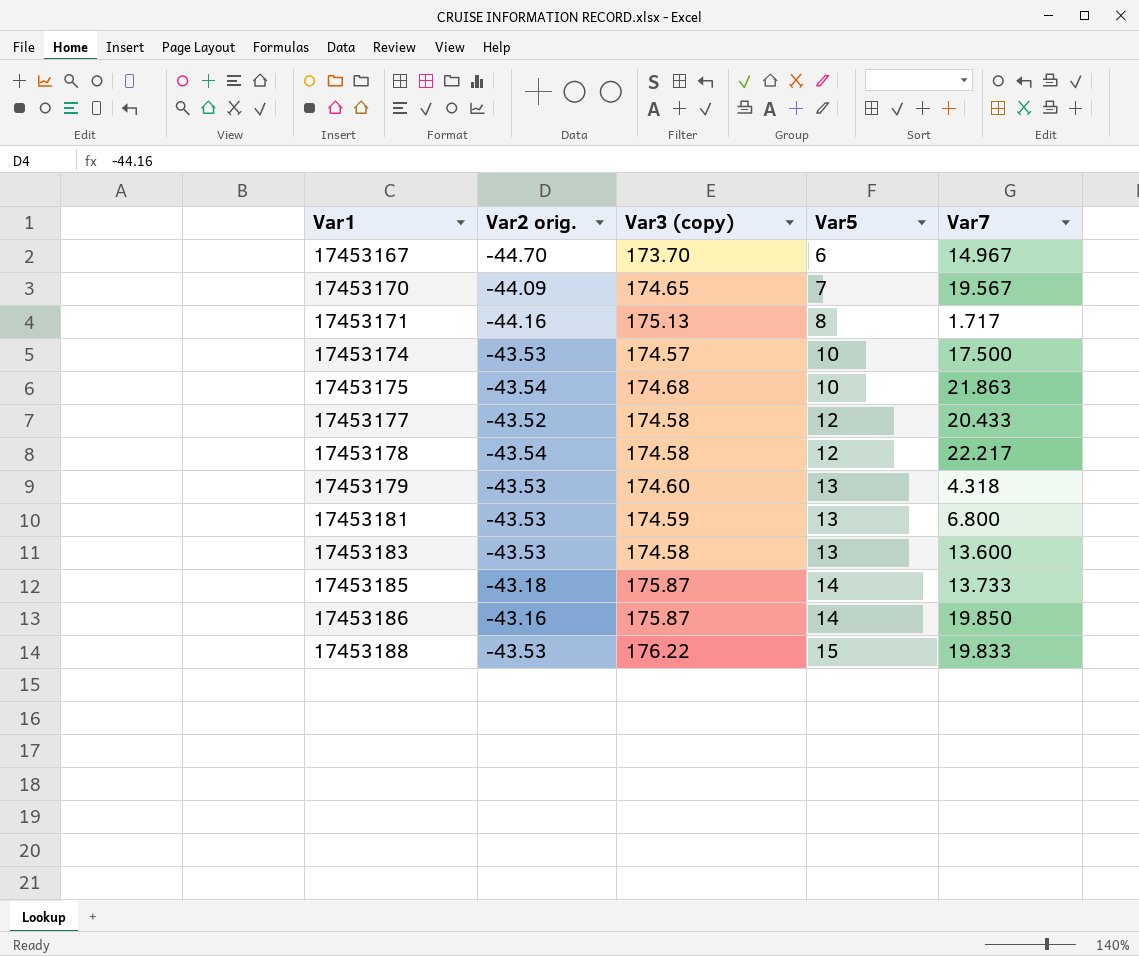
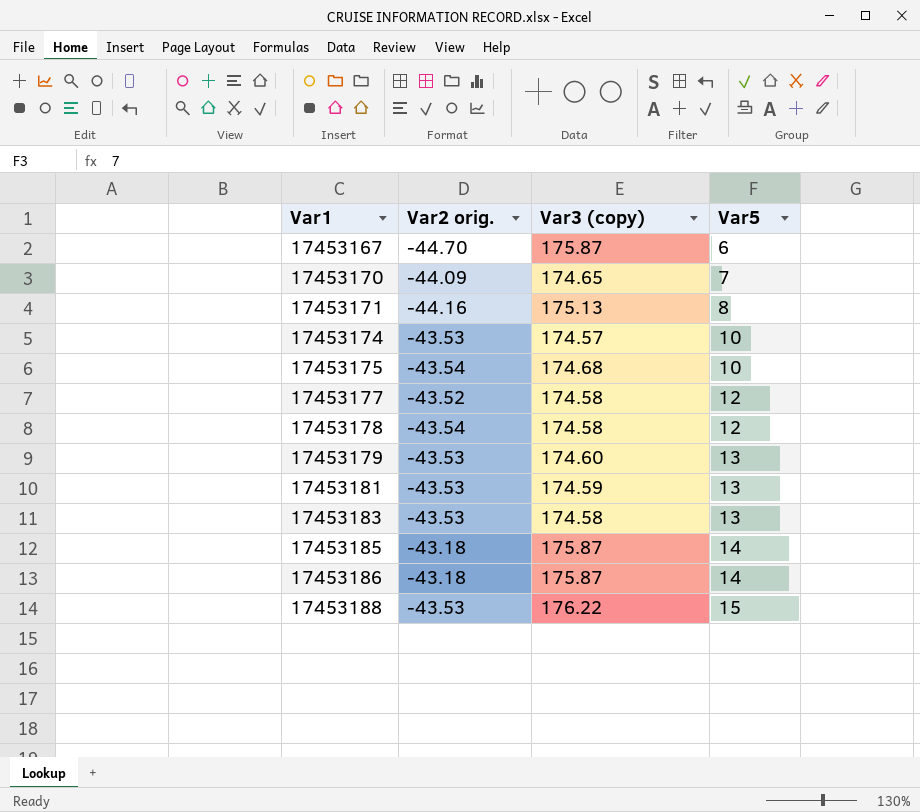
column Var7 | position: 5 -> none
17453167 | Var3 (copy): 173.70 -> 175.87
17453186 | Var2 orig.: -43.16 -> -43.18

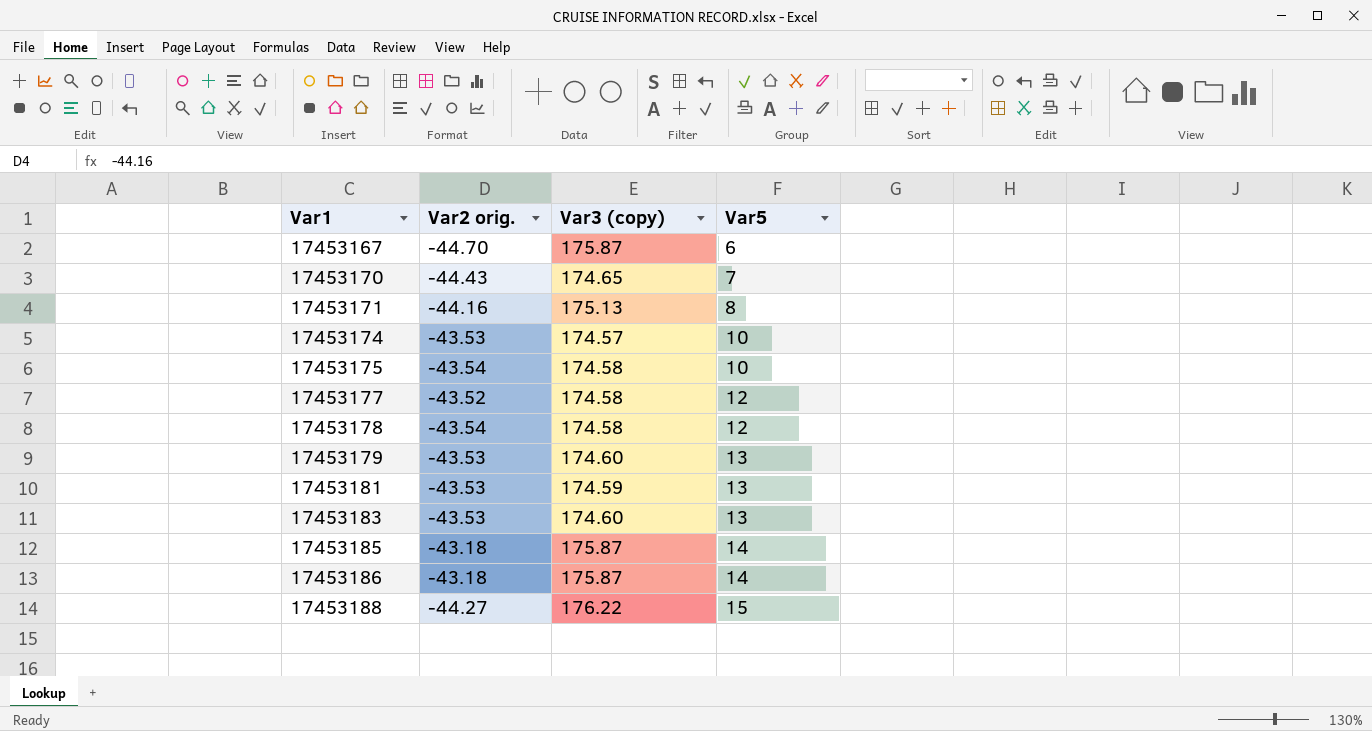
17453170 | Var2 orig.: -44.09 -> -44.43
17453175 | Var3 (copy): 174.68 -> 174.58
17453183 | Var3 (copy): 174.58 -> 174.60
17453188 | Var2 orig.: -43.53 -> -44.27

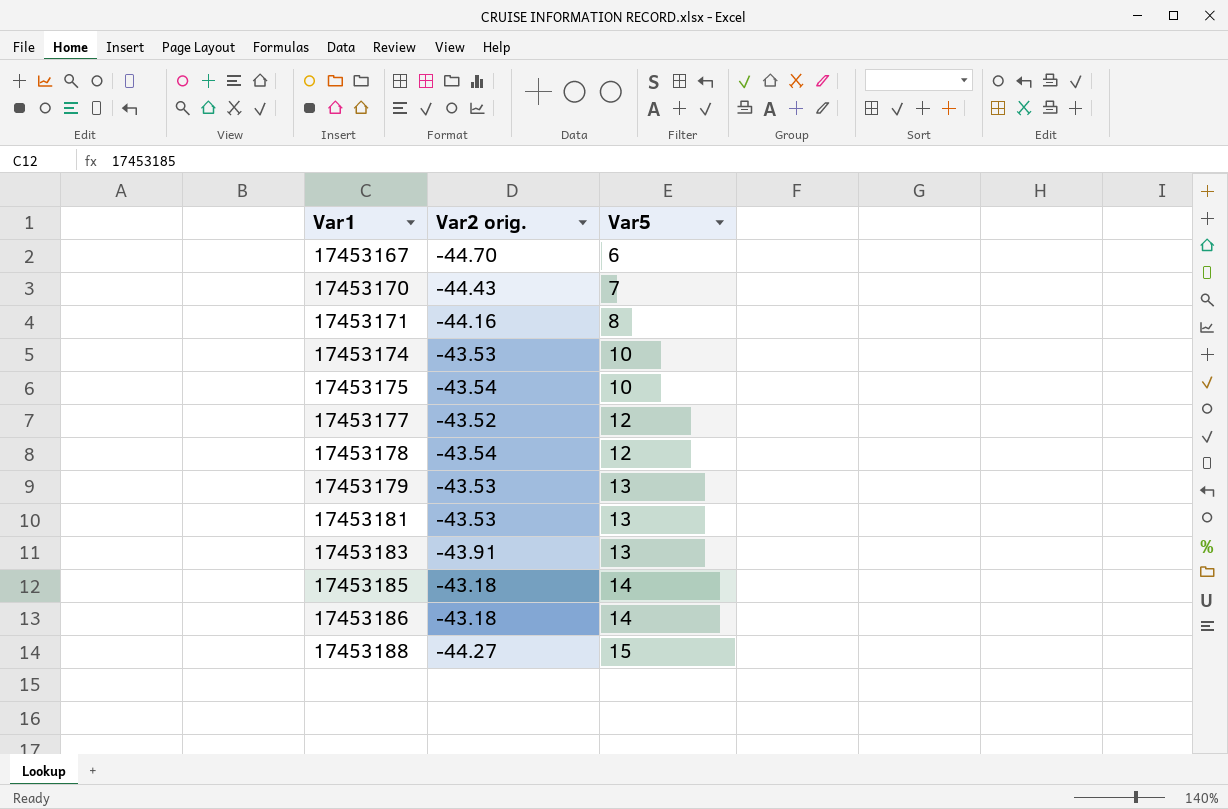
column Var3 (copy) | position: 3 -> none
17453183 | Var2 orig.: -43.53 -> -43.91

